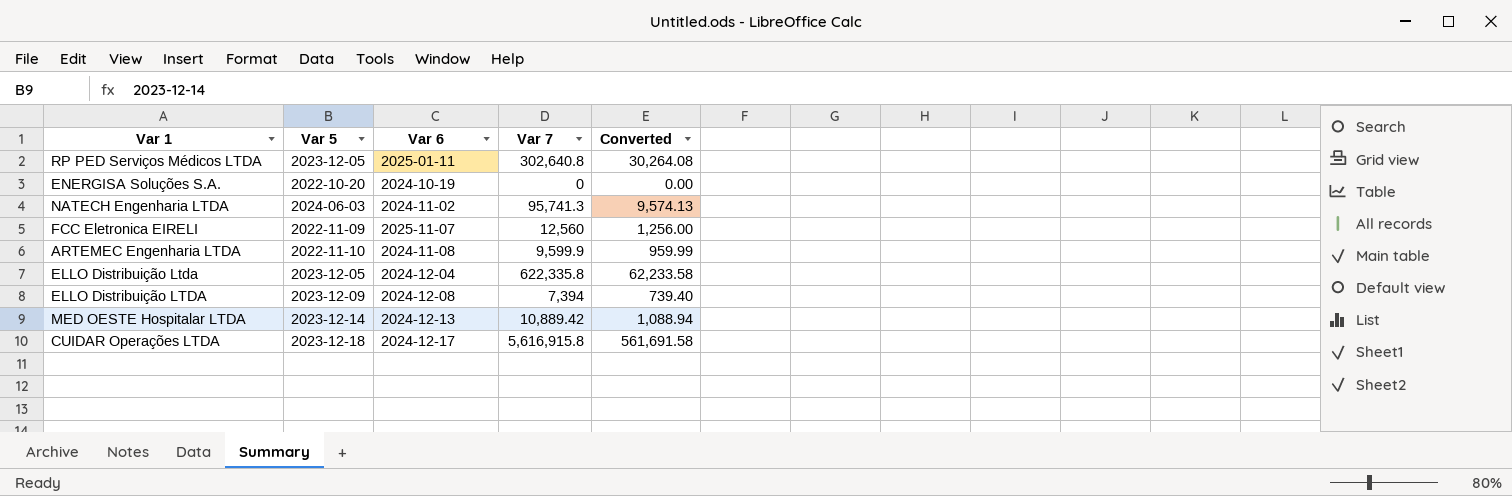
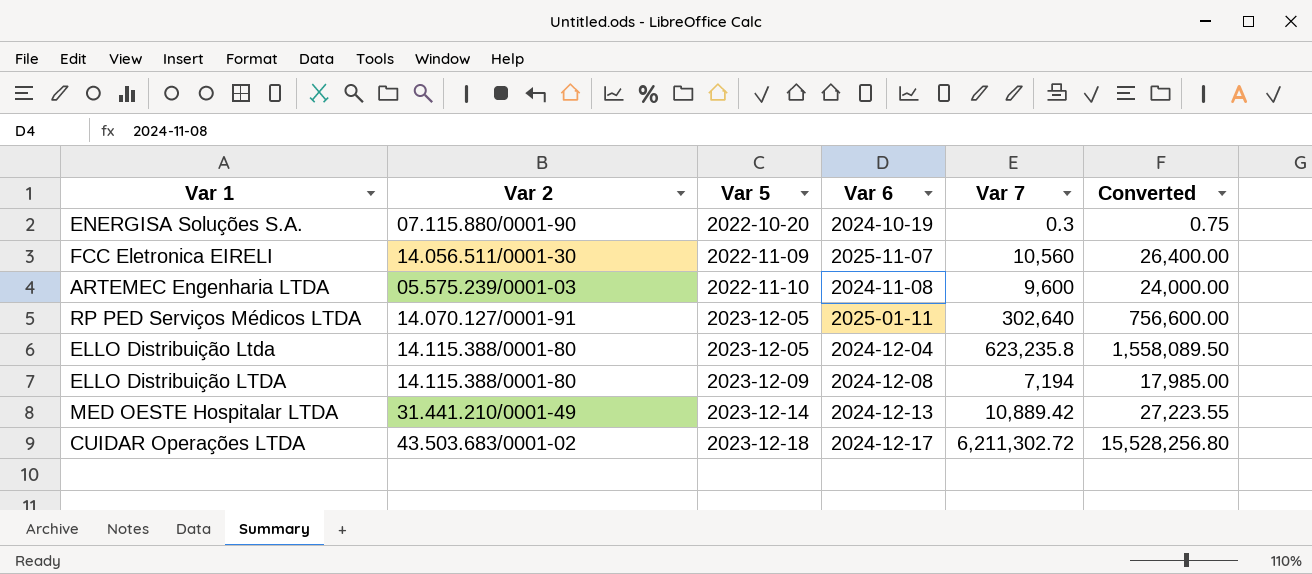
row order: none -> Var 5 ascending
column Var 2 | position: none -> 2
column Converted | formula: [Var 7] * 0.1 -> [Var 7] * 2.5
row NATECH Engenharia LTDA: 2024-06-03 | 2024-11-02 | 95,741.3 | 9,574.13 -> none
ENERGISA Soluções S.A. | Var 7: 0 -> 0.3
FCC Eletronica EIRELI | Var 7: 12,560 -> 10,560
ARTEMEC Engenharia LTDA | Var 7: 9,599.9 -> 9,600
RP PED Serviços Médicos LTDA | Var 7: 302,640.8 -> 302,640
ELLO Distribuição Ltda | Var 7: 622,335.8 -> 623,235.8
ELLO Distribuição LTDA | Var 7: 7,394 -> 7,194
CUIDAR Operações LTDA | Var 7: 5,616,915.8 -> 6,211,302.72

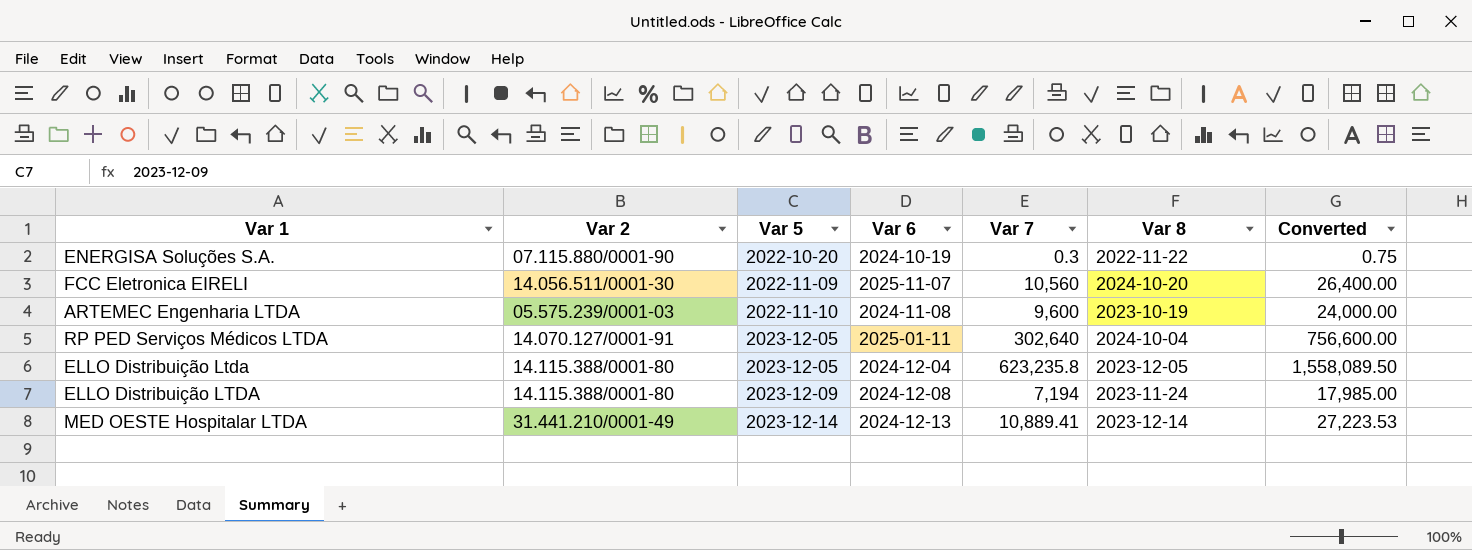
column Var 8 | position: none -> 6
row CUIDAR Operações LTDA: 43.503.683/0001-02 | 2023-12-18 | 2024-12-17 | 6,211,302.72 | 15,528,256.80 -> none
MED OESTE Hospitalar LTDA | Var 7: 10,889.42 -> 10,889.41
MED OESTE Hospitalar LTDA | Converted: 27,223.55 -> 27,223.53

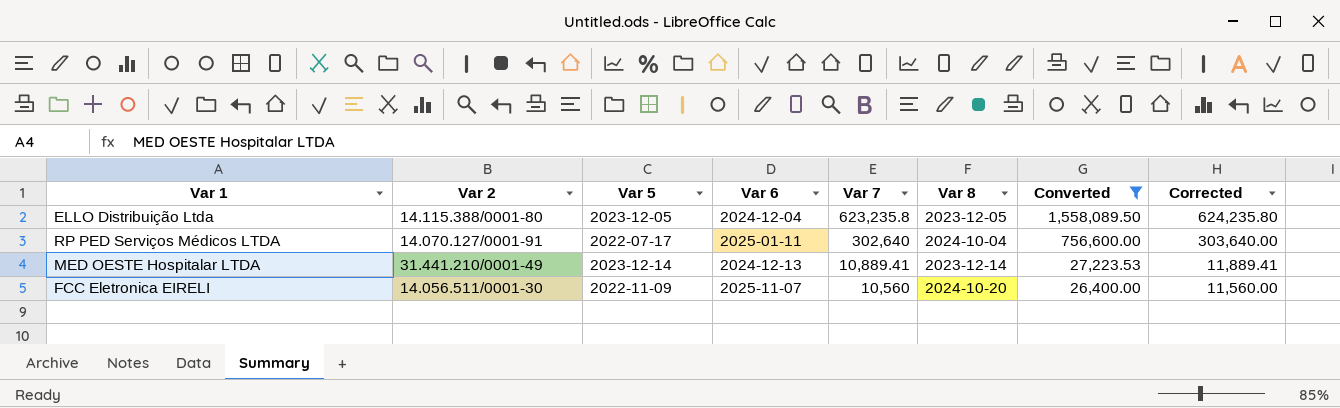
filter: none -> Converted >= 26,400.00
row order: Var 5 ascending -> Var 7 descending
column Corrected | formula: none -> [Var 7] + 1000
RP PED Serviços Médicos LTDA | Var 5: 2023-12-05 -> 2022-07-17

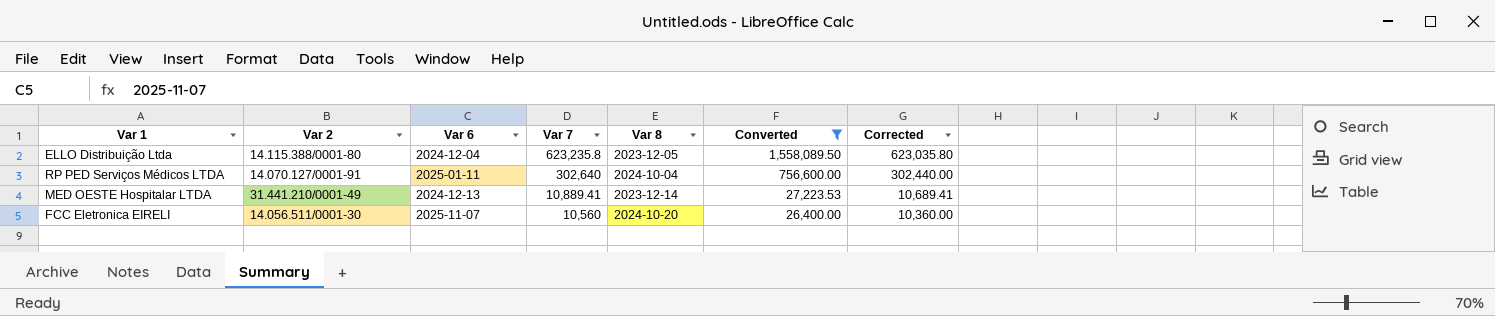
column Var 5 | position: 3 -> none
column Corrected | formula: [Var 7] + 1000 -> [Var 7] - 200

